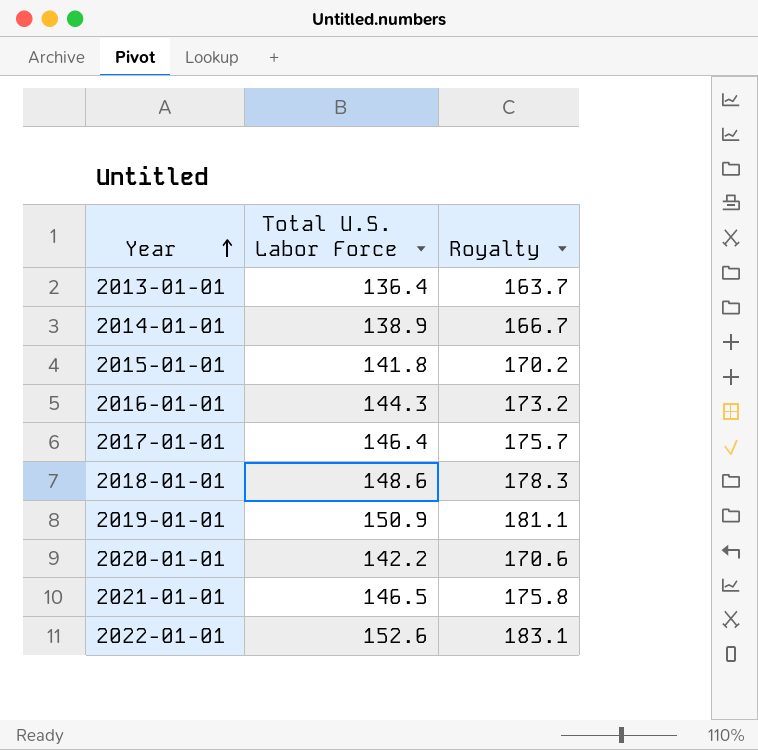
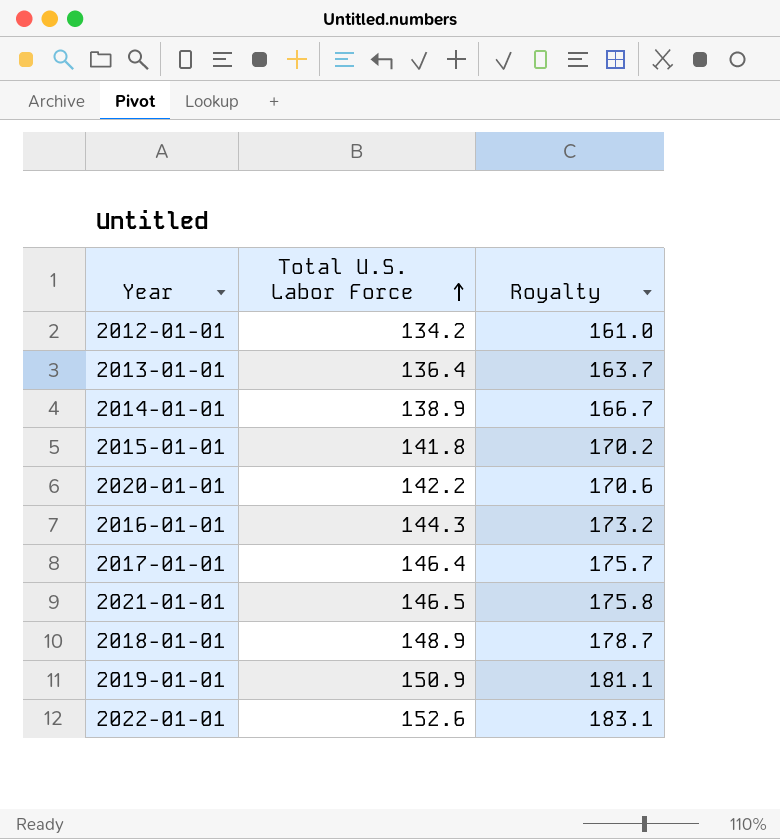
row order: Year ascending -> Total U.S. Labor Force ascending
row 2012-01-01: none -> 134.2 | 161.0
2018-01-01 | Total U.S. Labor Force: 148.6 -> 148.9
2018-01-01 | Royalty: 178.3 -> 178.7

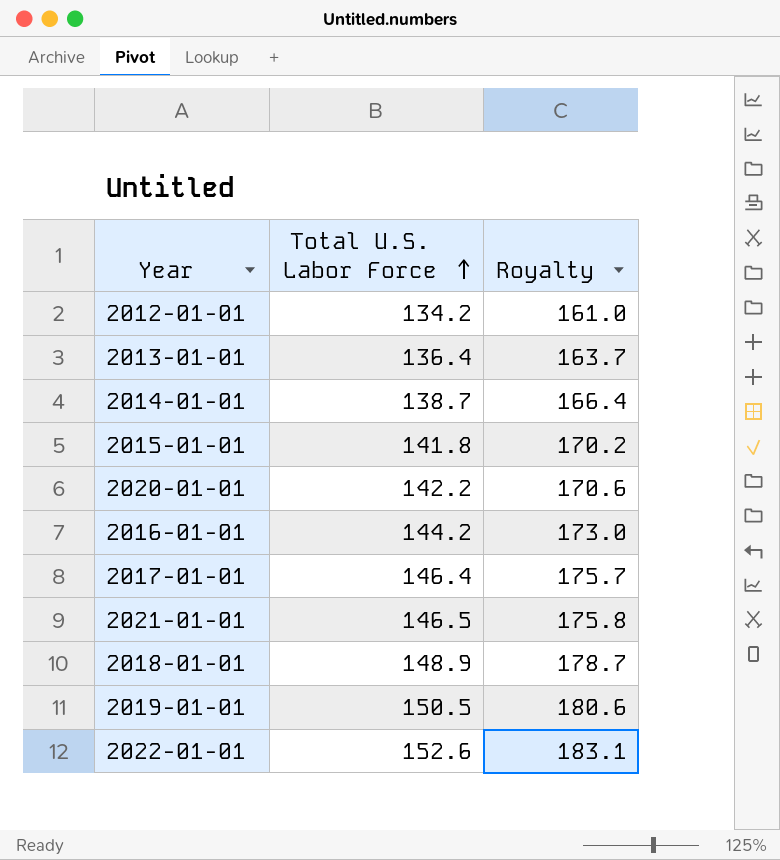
2014-01-01 | Total U.S. Labor Force: 138.9 -> 138.7
2014-01-01 | Royalty: 166.7 -> 166.4
2016-01-01 | Total U.S. Labor Force: 144.3 -> 144.2
2016-01-01 | Royalty: 173.2 -> 173.0
2019-01-01 | Total U.S. Labor Force: 150.9 -> 150.5
2019-01-01 | Royalty: 181.1 -> 180.6

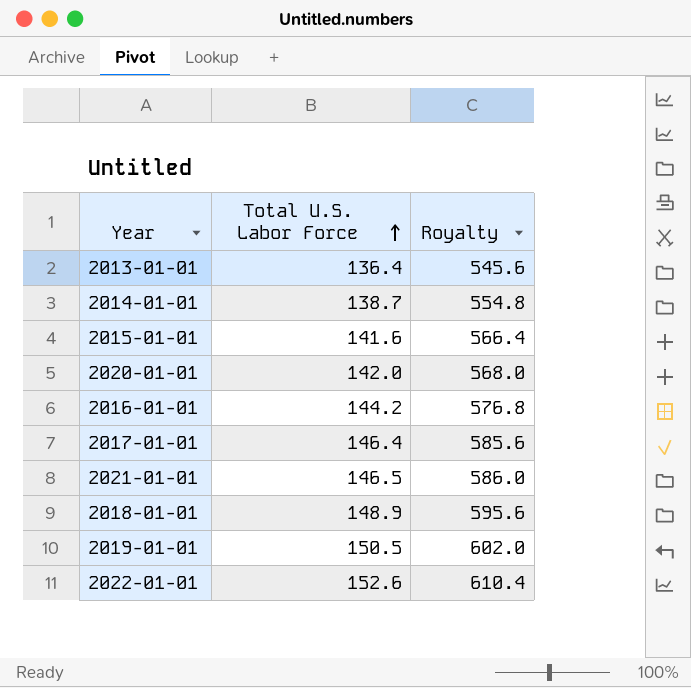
column Royalty | formula: [Total U.S. Labor Force] * 1.2 -> [Total U.S. Labor Force] * 4
row 2012-01-01: 134.2 | 161.0 -> none
2015-01-01 | Total U.S. Labor Force: 141.8 -> 141.6
2020-01-01 | Total U.S. Labor Force: 142.2 -> 142.0

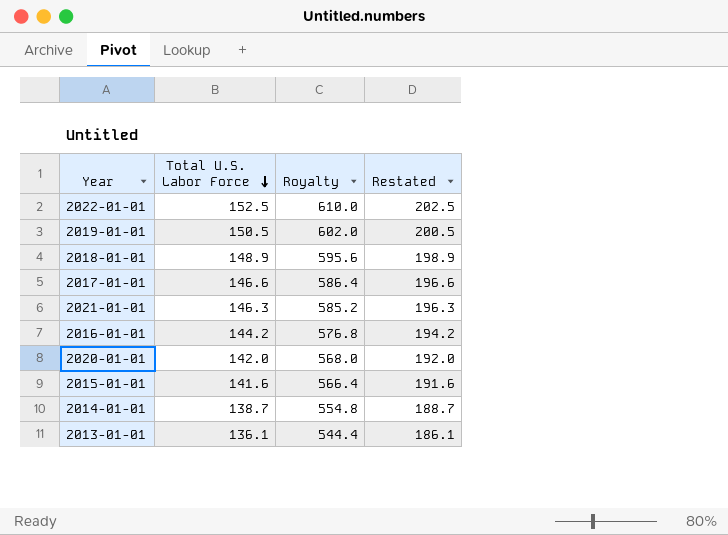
row order: Total U.S. Labor Force ascending -> Total U.S. Labor Force descending
column Restated | formula: none -> [Total U.S. Labor Force] + 50
2022-01-01 | Total U.S. Labor Force: 152.6 -> 152.5
2022-01-01 | Royalty: 610.4 -> 610.0
2017-01-01 | Total U.S. Labor Force: 146.4 -> 146.6
2017-01-01 | Royalty: 585.6 -> 586.4
2021-01-01 | Total U.S. Labor Force: 146.5 -> 146.3
2021-01-01 | Royalty: 586.0 -> 585.2
2013-01-01 | Total U.S. Labor Force: 136.4 -> 136.1
2013-01-01 | Royalty: 545.6 -> 544.4

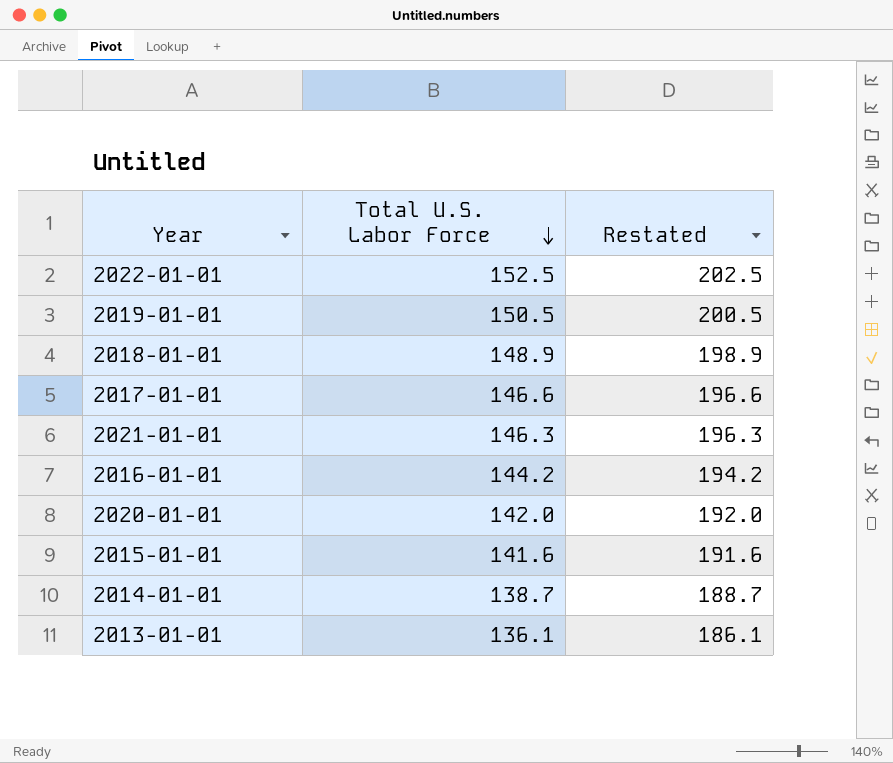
column Royalty | formula: [Total U.S. Labor Force] * 4 -> none

